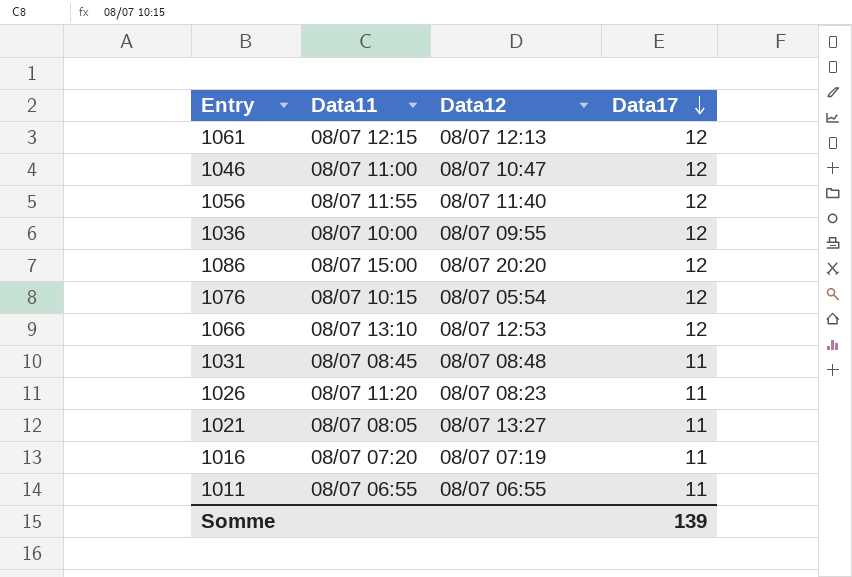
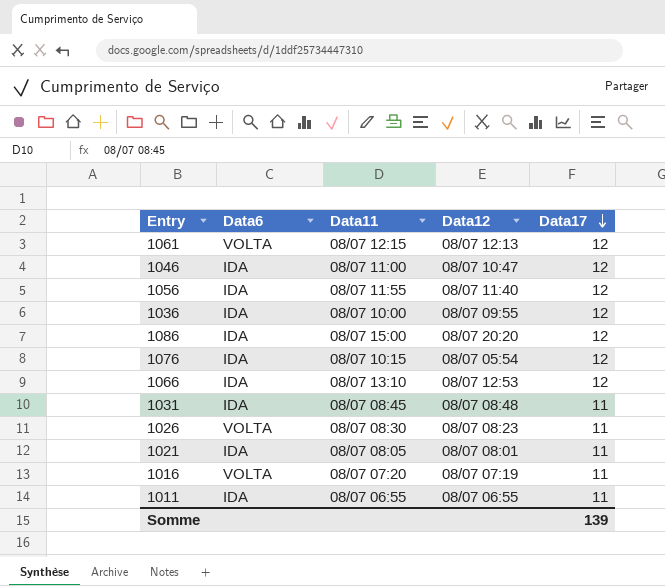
column Data6 | position: none -> 2
1026 | Data11: 08/07 11:20 -> 08/07 08:30
1021 | Data12: 08/07 13:27 -> 08/07 08:01

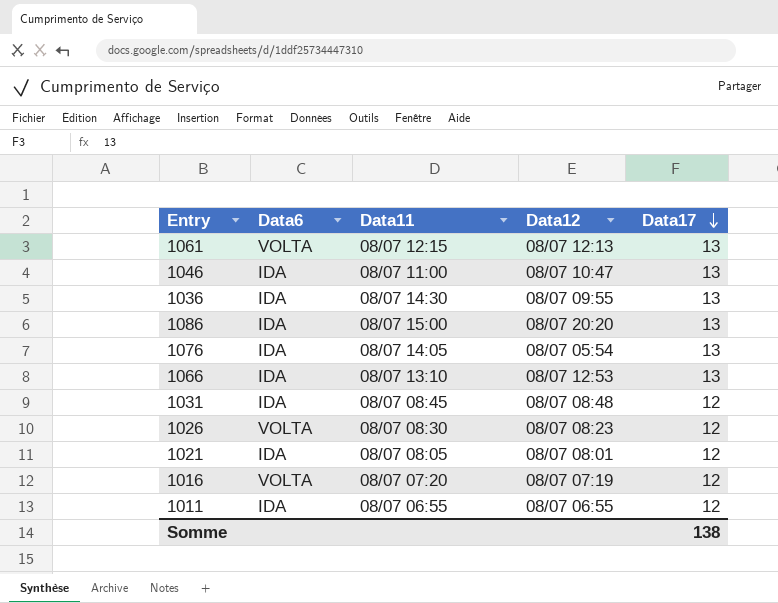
row 1056: IDA | 08/07 11:55 | 08/07 11:40 | 12 -> none
1061 | Data17: 12 -> 13
1046 | Data17: 12 -> 13
1036 | Data11: 08/07 10:00 -> 08/07 14:30
1036 | Data17: 12 -> 13
1086 | Data17: 12 -> 13
1076 | Data11: 08/07 10:15 -> 08/07 14:05
1076 | Data17: 12 -> 13
1066 | Data17: 12 -> 13
1031 | Data17: 11 -> 12
1026 | Data17: 11 -> 12
1021 | Data17: 11 -> 12
1016 | Data17: 11 -> 12
1011 | Data17: 11 -> 12
Somme | Data17: 139 -> 138

